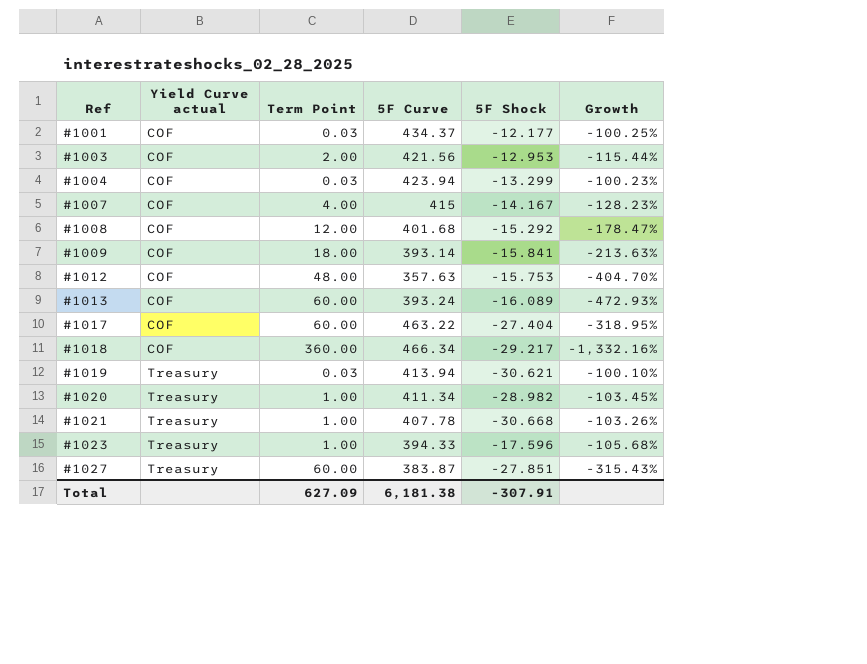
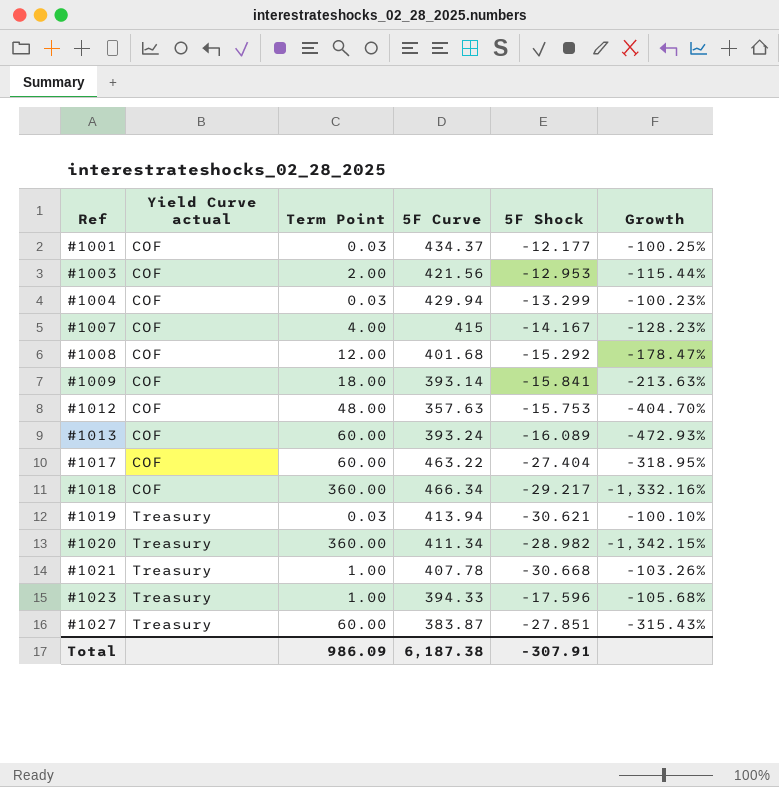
#1004 | 5F Curve: 423.94 -> 429.94
#1020 | Term Point: 1.00 -> 360.00
#1020 | Growth: -103.45% -> -1,342.15%
Total | Term Point: 627.09 -> 986.09
Total | 5F Curve: 6,181.38 -> 6,187.38

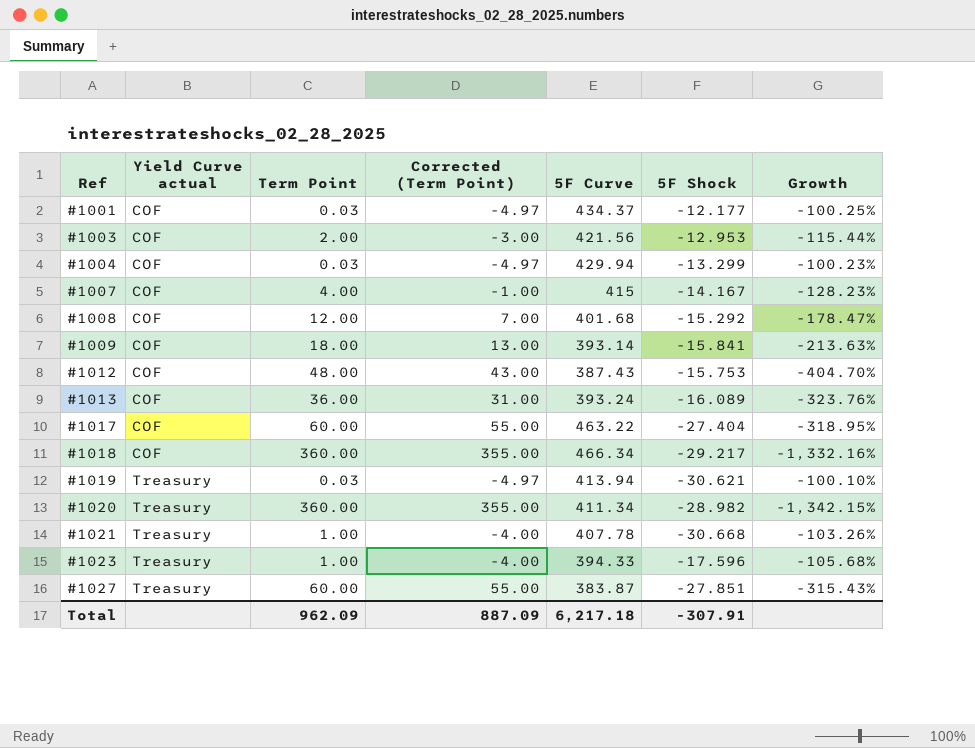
column Corrected (Term Point) | formula: none -> [Term Point] - 5
#1012 | 5F Curve: 357.63 -> 387.43
#1013 | Term Point: 60.00 -> 36.00
#1013 | Growth: -472.93% -> -323.76%
Total | Term Point: 986.09 -> 962.09
Total | 5F Curve: 6,187.38 -> 6,217.18

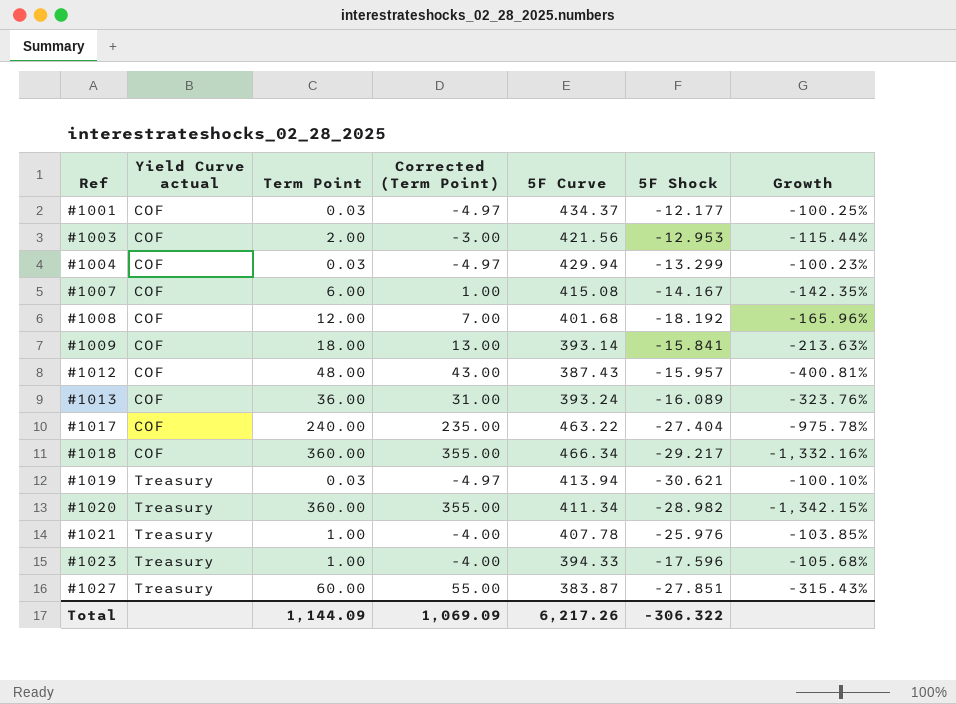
#1007 | Term Point: 4.00 -> 6.00
#1007 | Corrected (Term Point): -1.00 -> 1.00
#1007 | 5F Curve: 415 -> 415.08
#1007 | Growth: -128.23% -> -142.35%
#1008 | 5F Shock: -15.292 -> -18.192
#1008 | Growth: -178.47% -> -165.96%
#1012 | 5F Shock: -15.753 -> -15.957
#1012 | Growth: -404.70% -> -400.81%
#1017 | Term Point: 60.00 -> 240.00
#1017 | Corrected (Term Point): 55.00 -> 235.00
#1017 | Growth: -318.95% -> -975.78%
#1021 | 5F Shock: -30.668 -> -25.976
#1021 | Growth: -103.26% -> -103.85%
Total | Term Point: 962.09 -> 1,144.09
Total | Corrected (Term Point): 887.09 -> 1,069.09
Total | 5F Curve: 6,217.18 -> 6,217.26
Total | 5F Shock: -307.91 -> -306.322

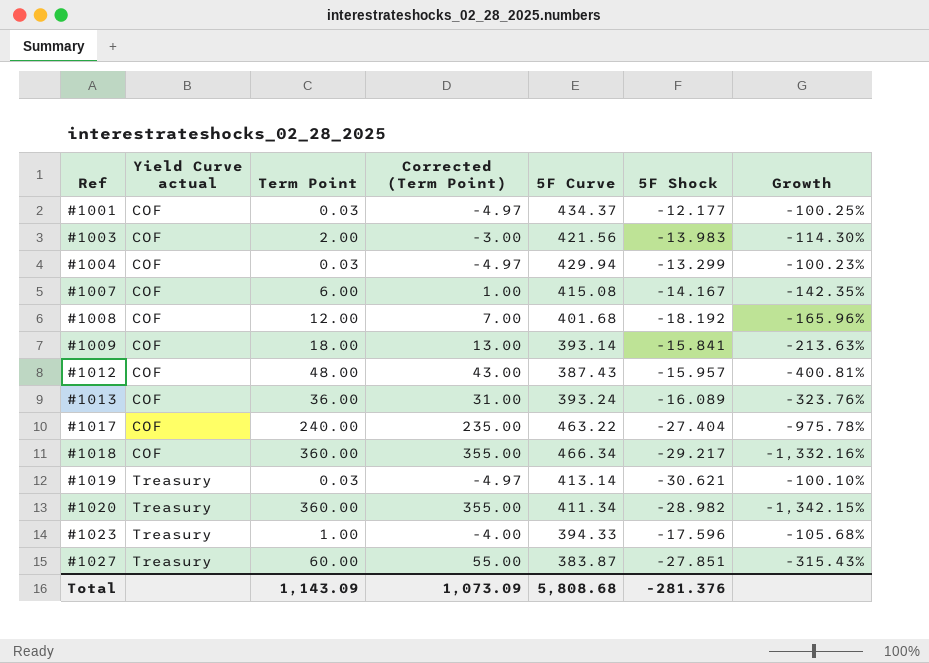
row #1021: Treasury | 1.00 | -4.00 | 407.78 | -25.976 | -103.85% -> none
#1003 | 5F Shock: -12.953 -> -13.983
#1003 | Growth: -115.44% -> -114.30%
#1019 | 5F Curve: 413.94 -> 413.14
Total | Term Point: 1,144.09 -> 1,143.09
Total | Corrected (Term Point): 1,069.09 -> 1,073.09
Total | 5F Curve: 6,217.26 -> 5,808.68
Total | 5F Shock: -306.322 -> -281.376

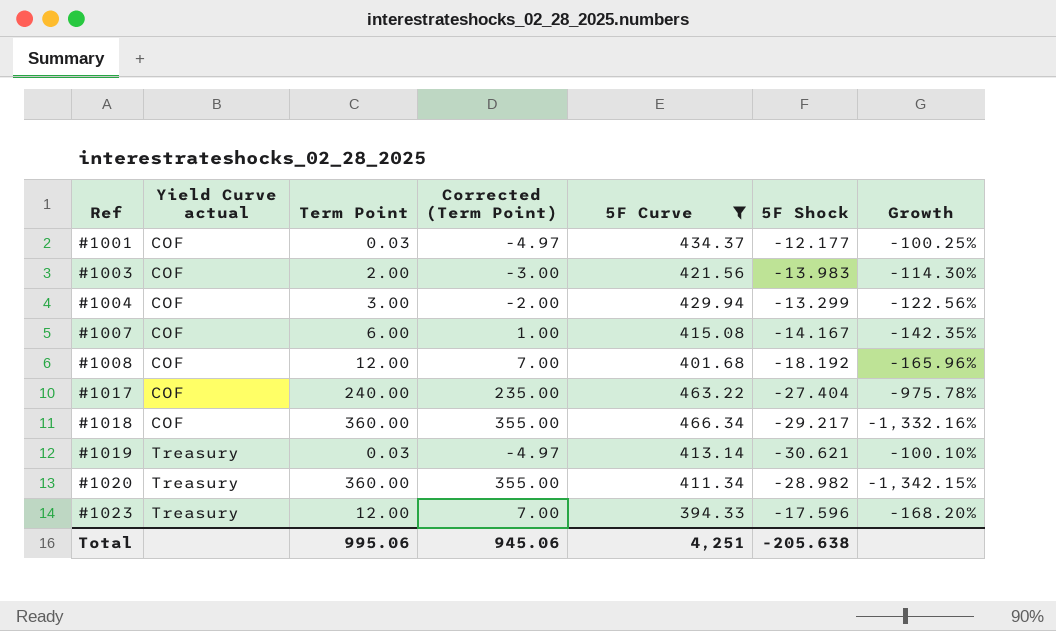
filter: none -> 5F Curve >= 394.33
#1004 | Term Point: 0.03 -> 3.00
#1004 | Corrected (Term Point): -4.97 -> -2.00
#1004 | Growth: -100.23% -> -122.56%
#1023 | Term Point: 1.00 -> 12.00
#1023 | Corrected (Term Point): -4.00 -> 7.00
#1023 | Growth: -105.68% -> -168.20%
Total | Term Point: 1,143.09 -> 995.06
Total | Corrected (Term Point): 1,073.09 -> 945.06
Total | 5F Curve: 5,808.68 -> 4,251
Total | 5F Shock: -281.376 -> -205.638

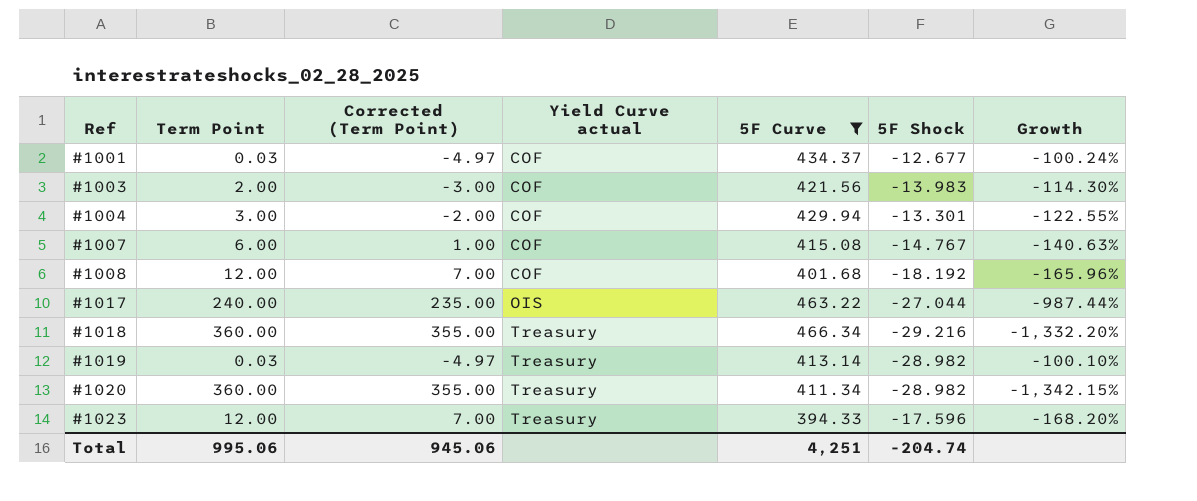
column Yield Curve actual | position: 2 -> 4
#1001 | 5F Shock: -12.177 -> -12.677
#1001 | Growth: -100.25% -> -100.24%
#1004 | 5F Shock: -13.299 -> -13.301
#1004 | Growth: -122.56% -> -122.55%
#1007 | 5F Shock: -14.167 -> -14.767
#1007 | Growth: -142.35% -> -140.63%
#1017 | Yield Curve actual: COF -> OIS
#1017 | 5F Shock: -27.404 -> -27.044
#1017 | Growth: -975.78% -> -987.44%
#1018 | Yield Curve actual: COF -> Treasury
#1018 | 5F Shock: -29.217 -> -29.216
#1018 | Growth: -1,332.16% -> -1,332.20%
#1019 | 5F Shock: -30.621 -> -28.982
Total | 5F Shock: -205.638 -> -204.74

